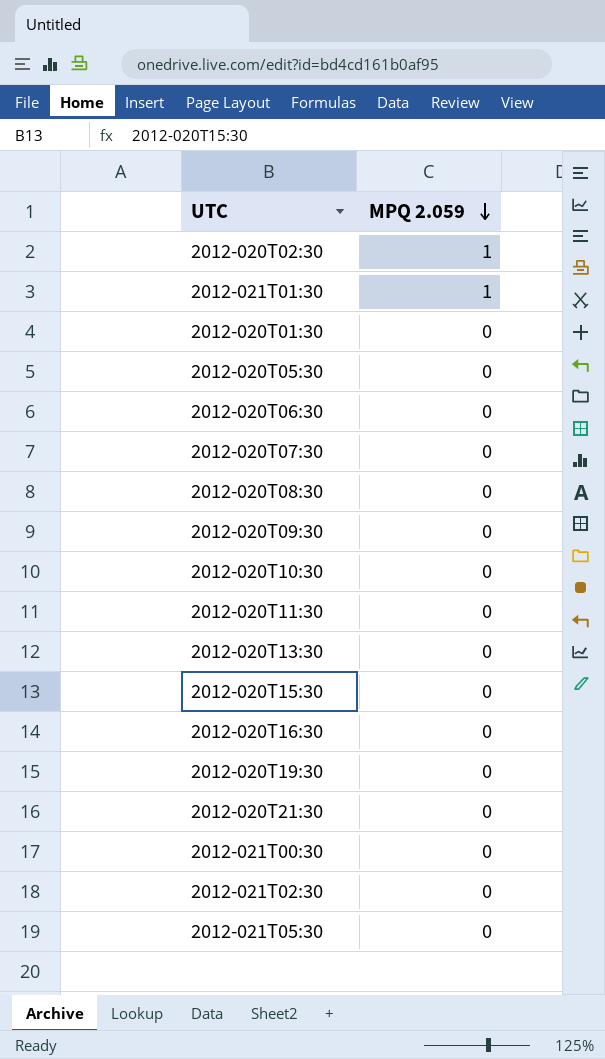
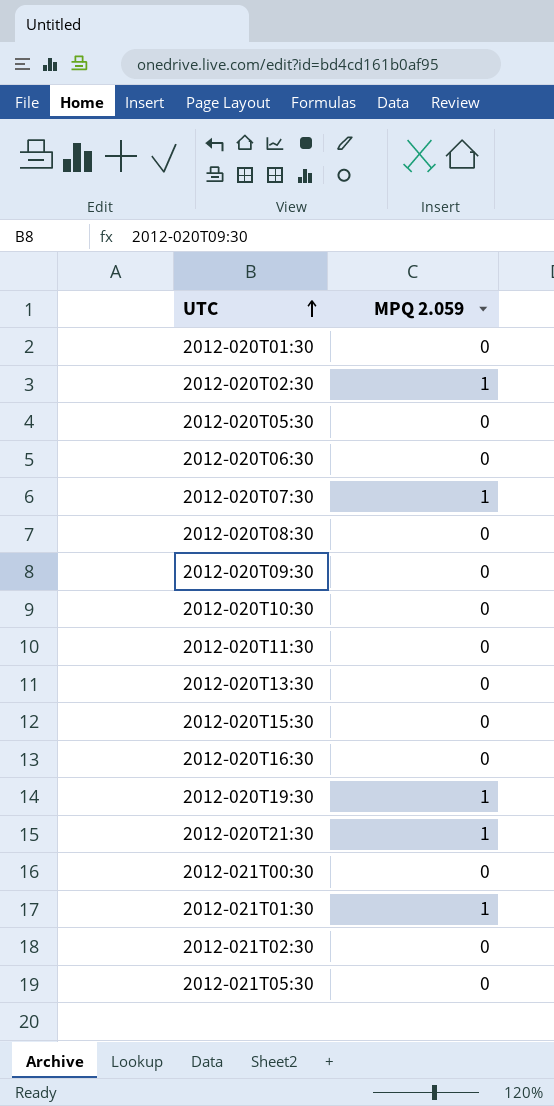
row order: MPQ 2.059 descending -> UTC ascending
2012-020T07:30 | MPQ 2.059: 0 -> 1
2012-020T19:30 | MPQ 2.059: 0 -> 1
2012-020T21:30 | MPQ 2.059: 0 -> 1

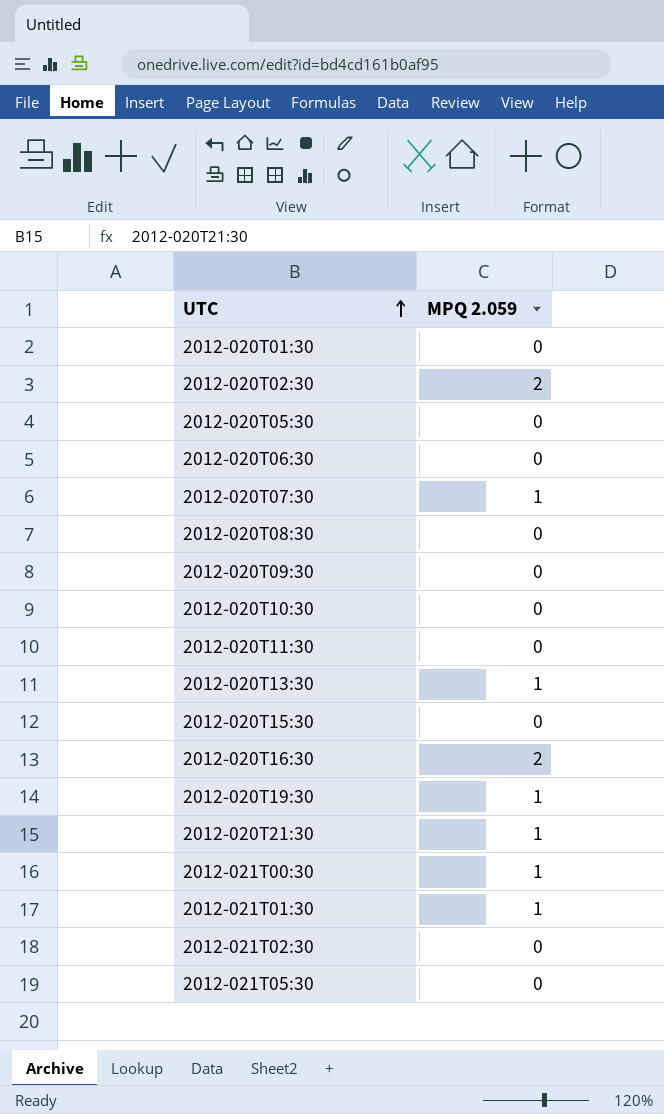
2012-020T02:30 | MPQ 2.059: 1 -> 2
2012-020T13:30 | MPQ 2.059: 0 -> 1
2012-020T16:30 | MPQ 2.059: 0 -> 2
2012-021T00:30 | MPQ 2.059: 0 -> 1

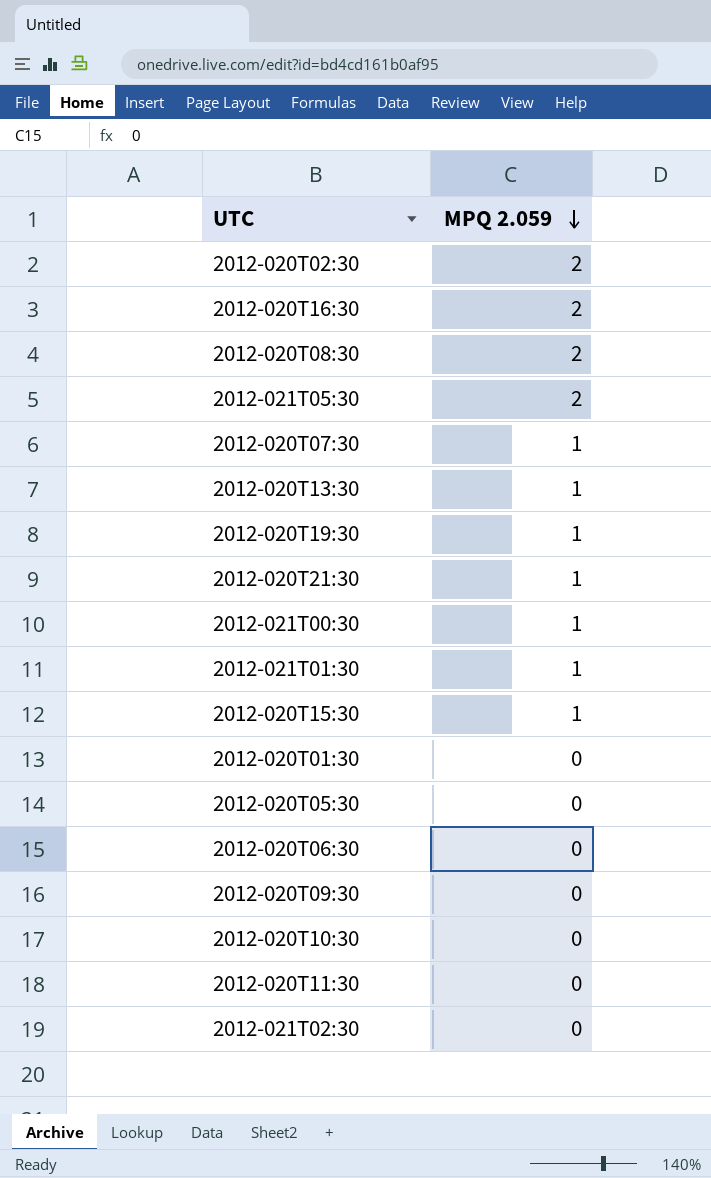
row order: UTC ascending -> MPQ 2.059 descending
2012-020T08:30 | MPQ 2.059: 0 -> 2
2012-021T05:30 | MPQ 2.059: 0 -> 2
2012-020T15:30 | MPQ 2.059: 0 -> 1

